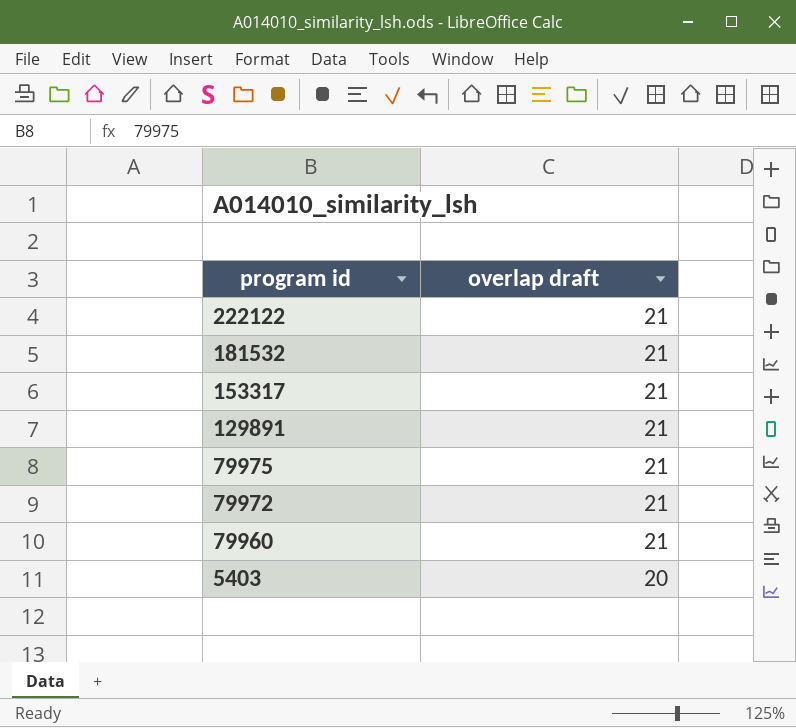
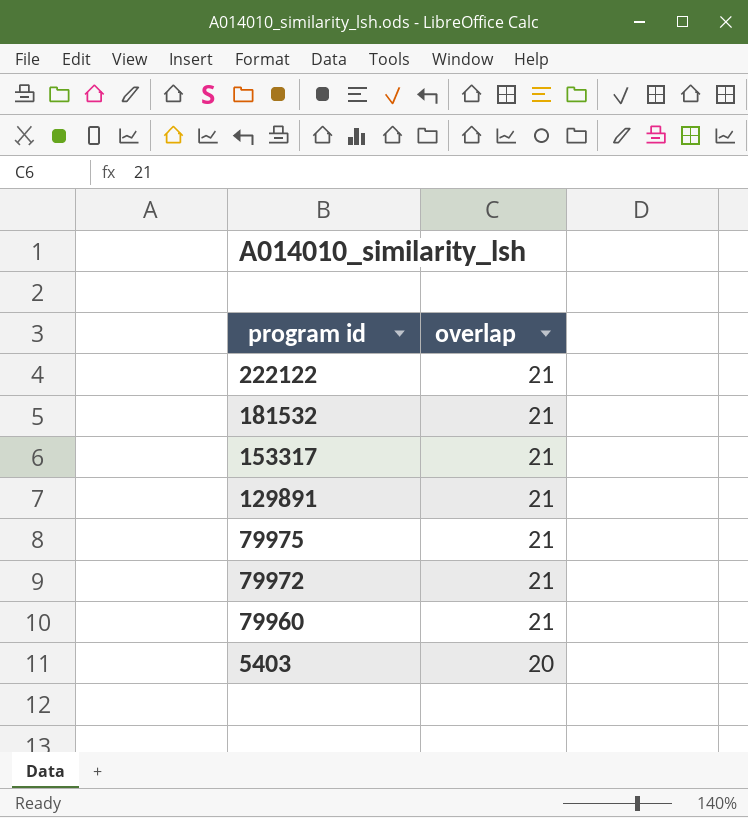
column name: overlap draft -> overlap

